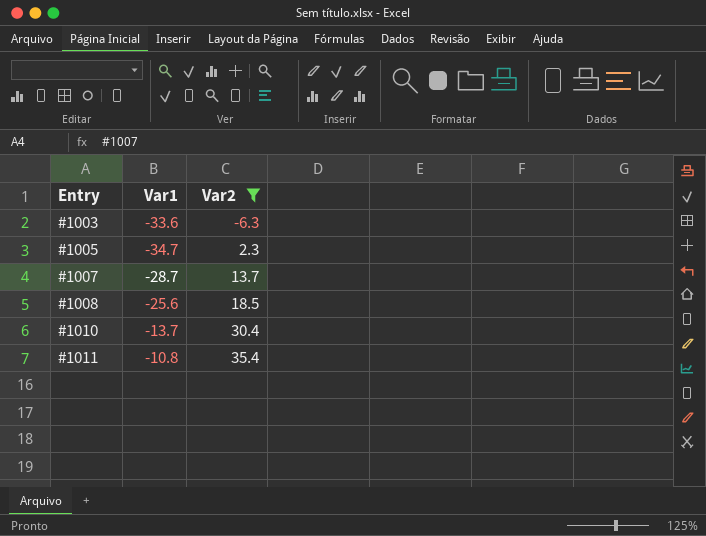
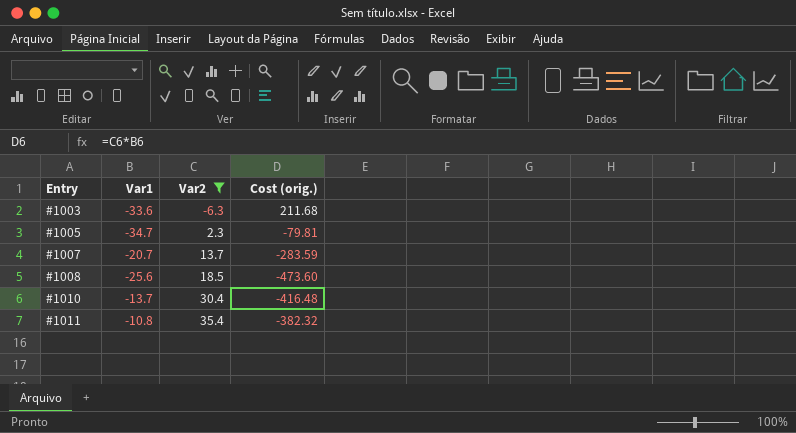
column Cost (orig.) | formula: none -> [Var1] * [Var2]
#1007 | Var1: -28.7 -> -20.7

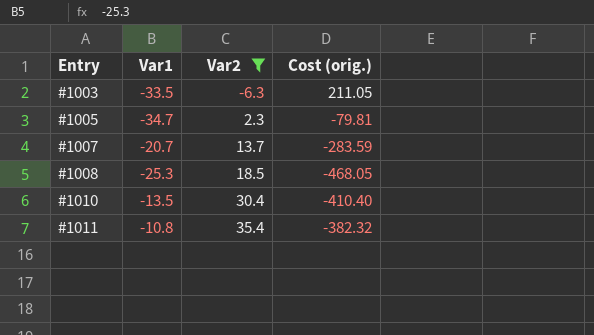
#1003 | Var1: -33.6 -> -33.5
#1003 | Cost (orig.): 211.68 -> 211.05
#1008 | Var1: -25.6 -> -25.3
#1008 | Cost (orig.): -473.60 -> -468.05
#1010 | Var1: -13.7 -> -13.5
#1010 | Cost (orig.): -416.48 -> -410.40

